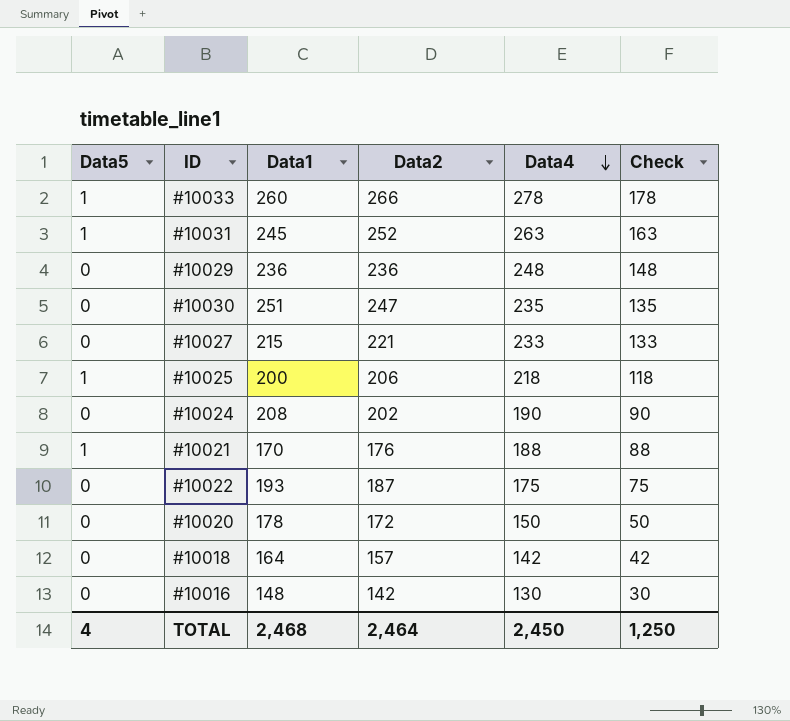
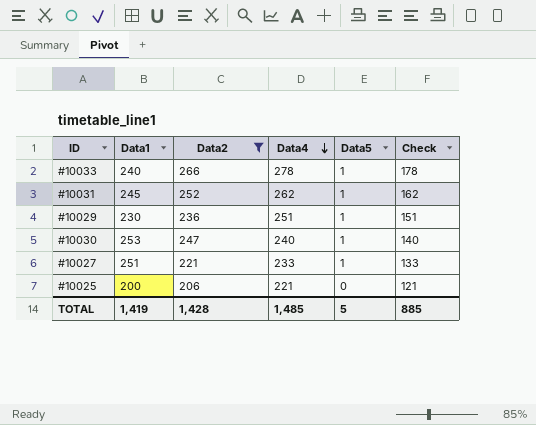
filter: none -> Data2 >= 206
column Data5 | position: 1 -> 5
#10033 | Data1: 260 -> 240
#10031 | Data4: 263 -> 262
#10031 | Check: 163 -> 162
#10029 | Data1: 236 -> 230
#10029 | Data4: 248 -> 251
#10029 | Data5: 0 -> 1
#10029 | Check: 148 -> 151
#10030 | Data1: 251 -> 253
#10030 | Data4: 235 -> 240
#10030 | Data5: 0 -> 1
#10030 | Check: 135 -> 140
#10027 | Data1: 215 -> 251
#10027 | Data5: 0 -> 1
#10025 | Data4: 218 -> 221
#10025 | Data5: 1 -> 0
#10025 | Check: 118 -> 121
TOTAL | Data1: 2,468 -> 1,419
TOTAL | Data2: 2,464 -> 1,428
TOTAL | Data4: 2,450 -> 1,485
TOTAL | Data5: 4 -> 5
TOTAL | Check: 1,250 -> 885

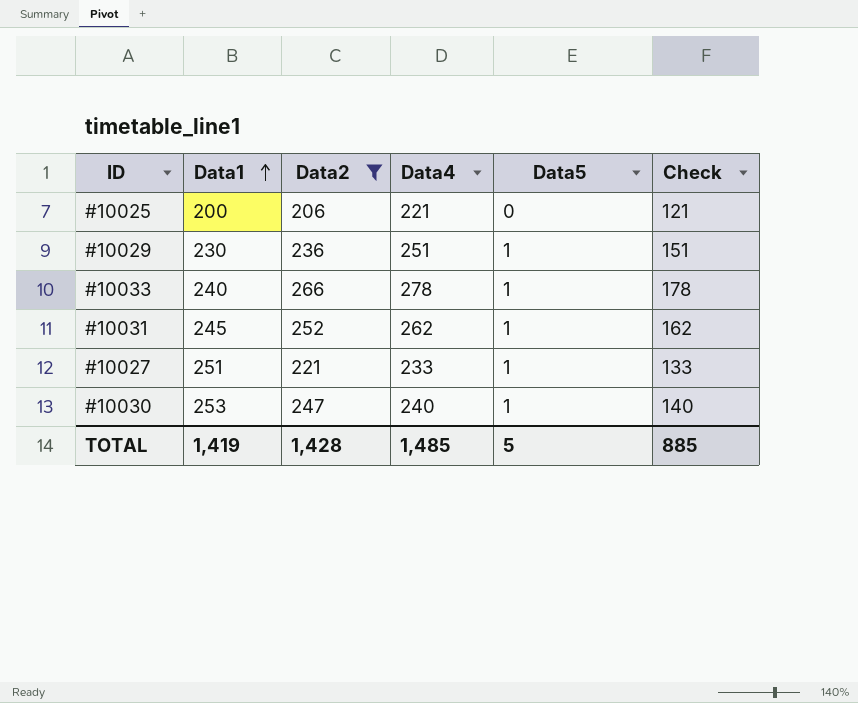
row order: Data4 descending -> Data1 ascending

